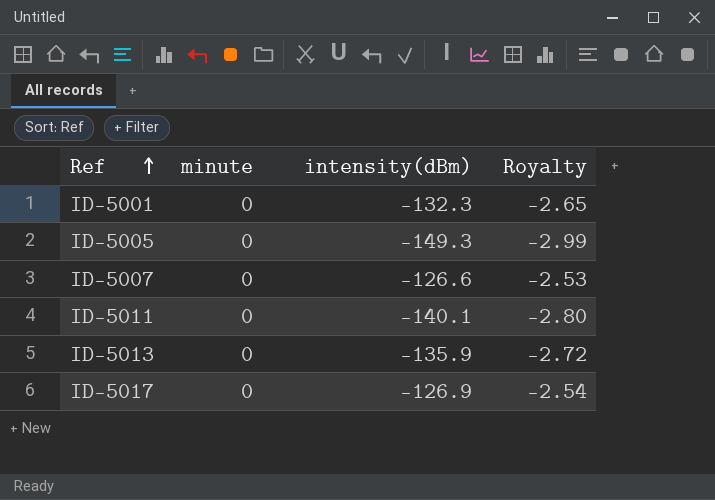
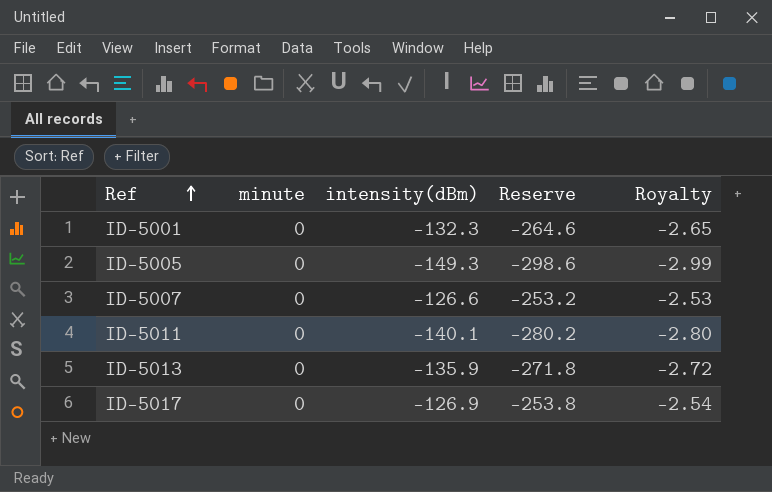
column Reserve | formula: none -> [intensity(dBm)] * 2

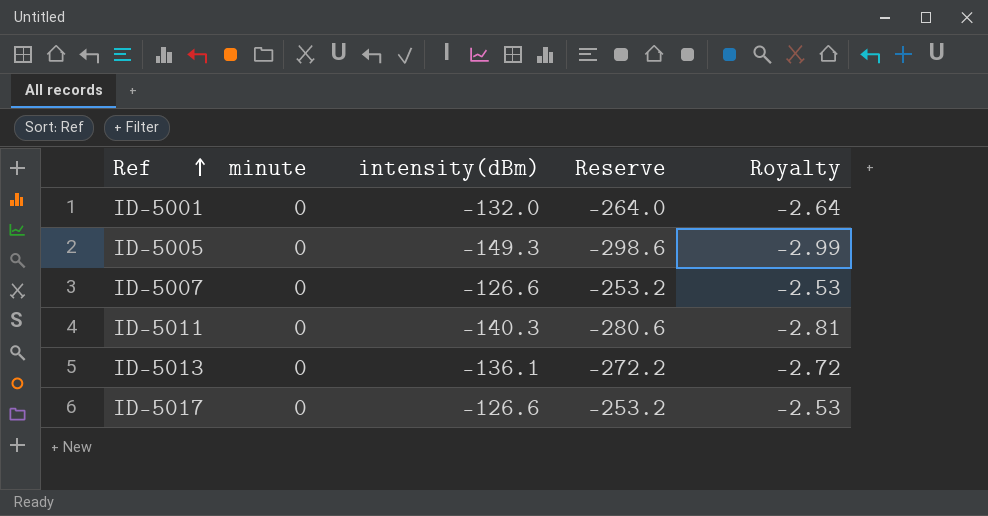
ID-5001 | intensity(dBm): -132.3 -> -132.0
ID-5001 | Reserve: -264.6 -> -264.0
ID-5001 | Royalty: -2.65 -> -2.64
ID-5011 | intensity(dBm): -140.1 -> -140.3
ID-5011 | Reserve: -280.2 -> -280.6
ID-5011 | Royalty: -2.80 -> -2.81
ID-5013 | intensity(dBm): -135.9 -> -136.1
ID-5013 | Reserve: -271.8 -> -272.2
ID-5017 | intensity(dBm): -126.9 -> -126.6
ID-5017 | Reserve: -253.8 -> -253.2
ID-5017 | Royalty: -2.54 -> -2.53

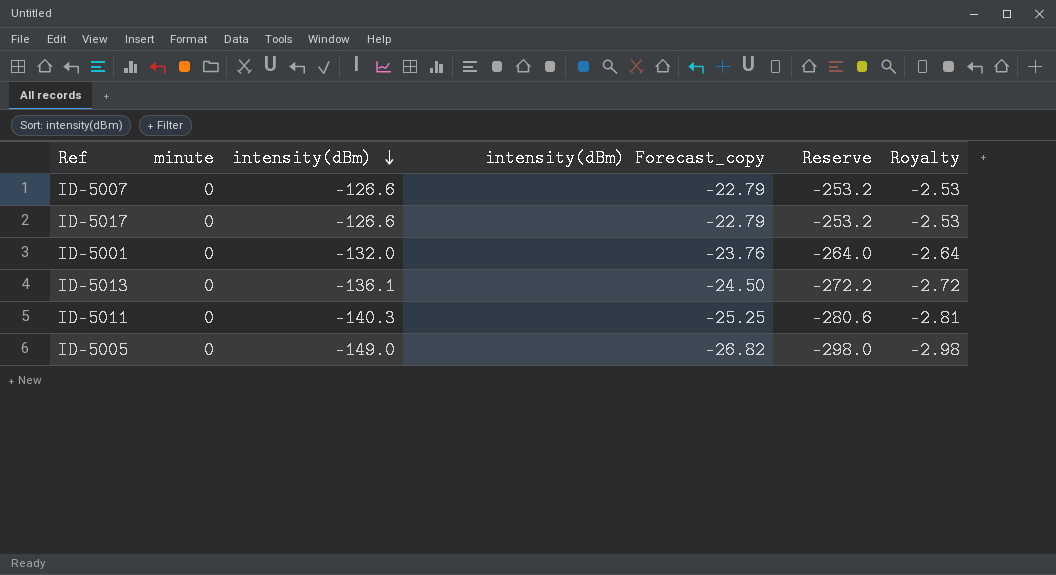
row order: Ref ascending -> intensity(dBm) descending
column intensity(dBm) Forecast_copy | formula: none -> [intensity(dBm)] * 0.18
ID-5005 | intensity(dBm): -149.3 -> -149.0
ID-5005 | Reserve: -298.6 -> -298.0
ID-5005 | Royalty: -2.99 -> -2.98

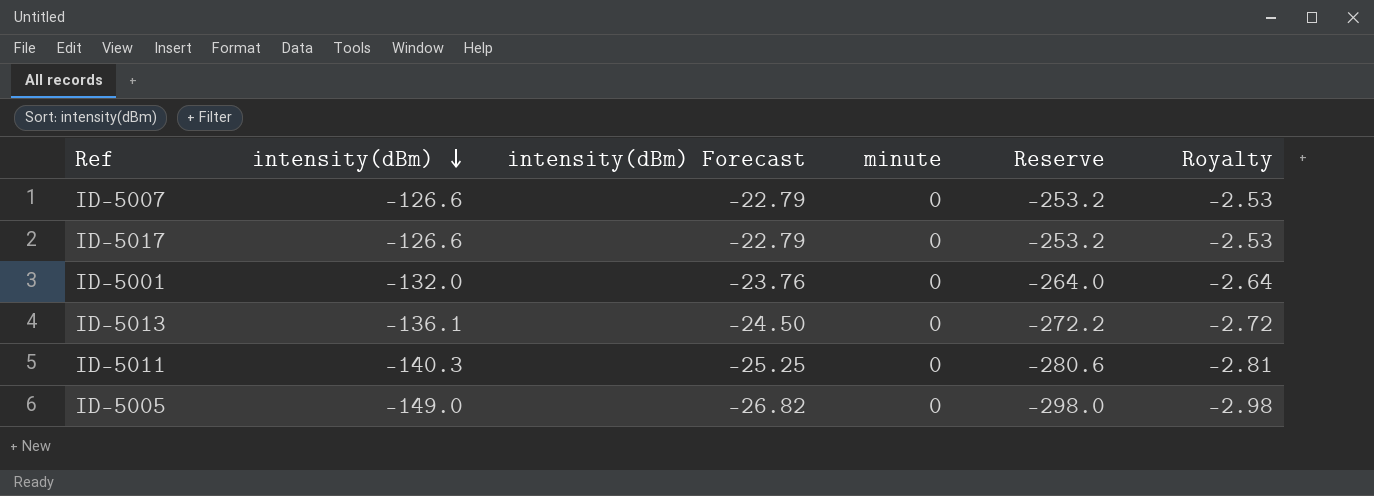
column name: intensity(dBm) Forecast_copy -> intensity(dBm) Forecast
column minute | position: 2 -> 4

